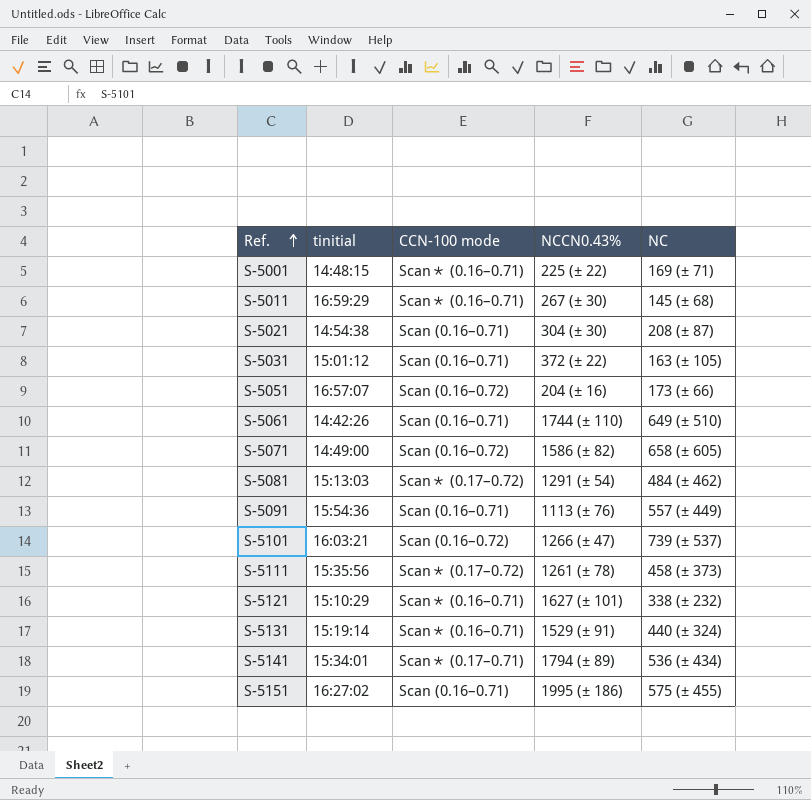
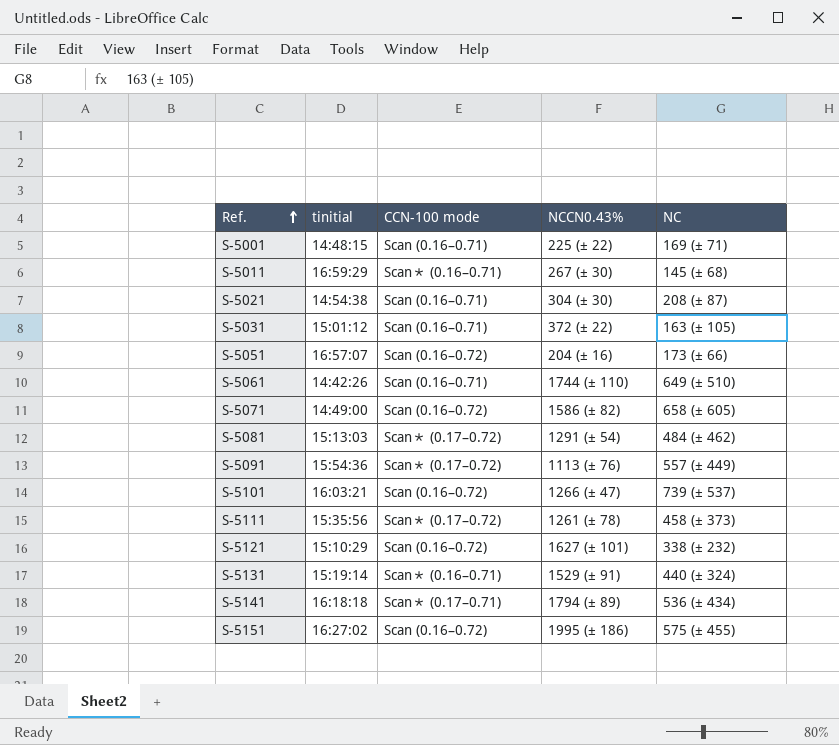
S-5001 | CCN-100 mode: Scan∗ (0.16–0.71) -> Scan (0.16–0.71)
S-5091 | CCN-100 mode: Scan (0.16–0.71) -> Scan∗ (0.17–0.72)
S-5121 | CCN-100 mode: Scan∗ (0.16–0.71) -> Scan (0.16–0.72)
S-5141 | tinitial: 15:34:01 -> 16:18:18
S-5151 | CCN-100 mode: Scan (0.16–0.71) -> Scan (0.16–0.72)

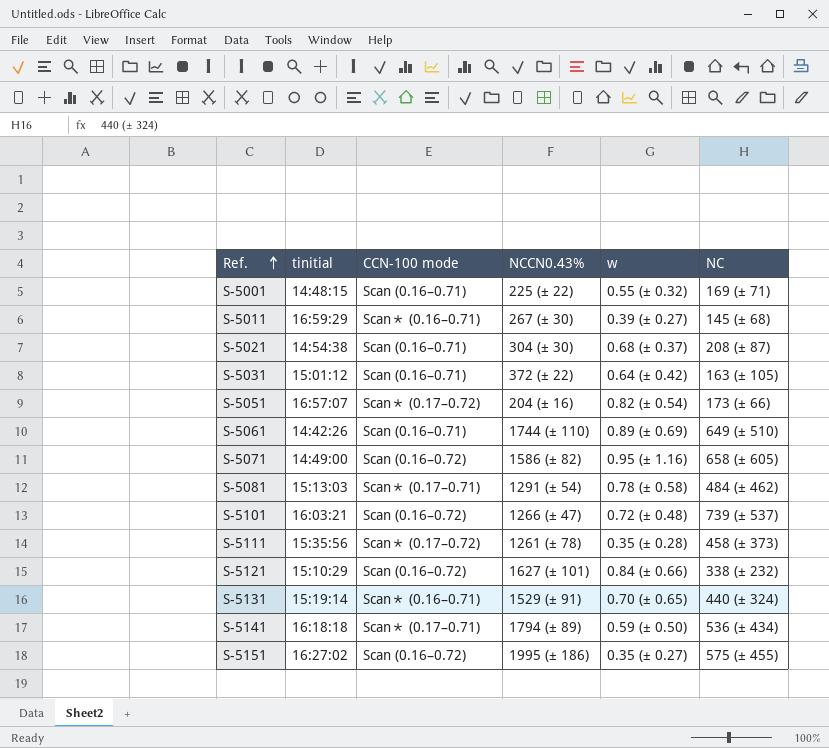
column w | position: none -> 5
row S-5091: 15:54:36 | Scan∗ (0.17–0.72) | 1113 (± 76) | 557 (± 449) -> none
S-5051 | CCN-100 mode: Scan (0.16–0.72) -> Scan∗ (0.17–0.72)
S-5081 | CCN-100 mode: Scan∗ (0.17–0.72) -> Scan∗ (0.17–0.71)

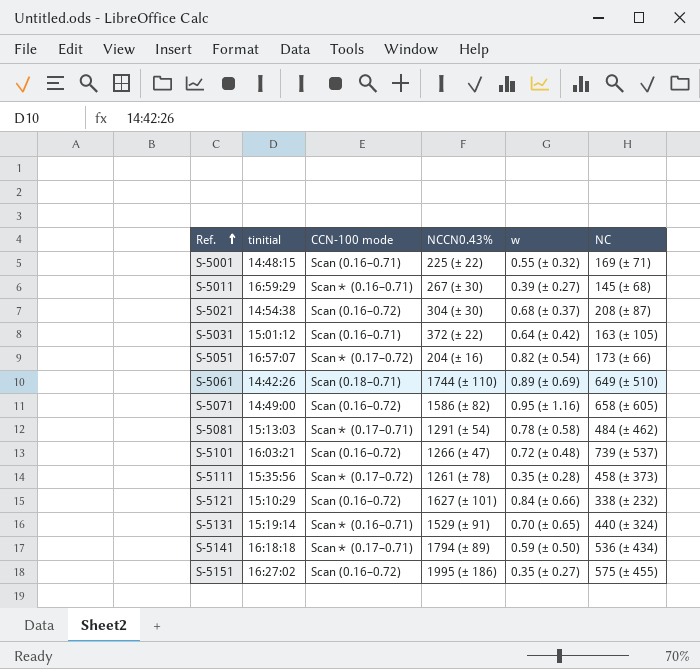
S-5021 | CCN-100 mode: Scan (0.16–0.71) -> Scan (0.16–0.72)
S-5061 | CCN-100 mode: Scan (0.16–0.71) -> Scan (0.18–0.71)

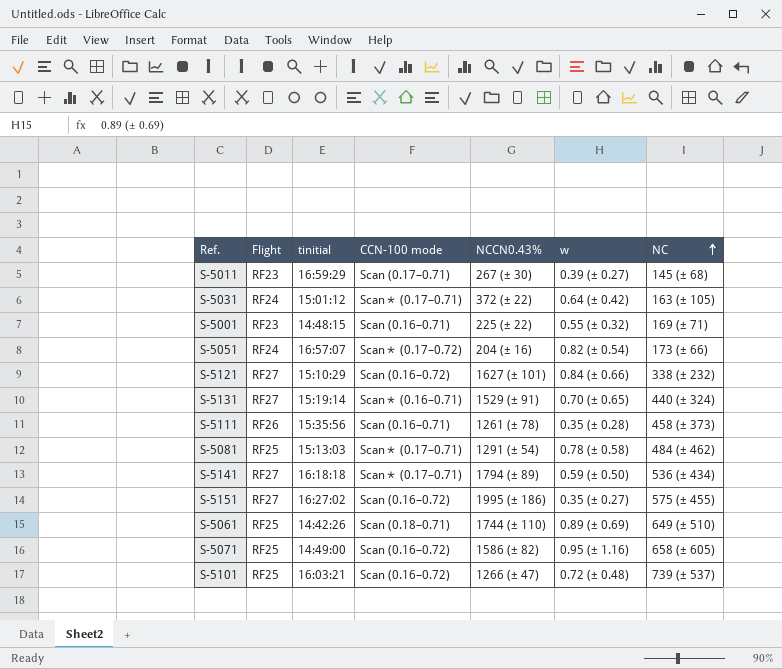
row order: Ref. ascending -> NC ascending
column Flight | position: none -> 2
row S-5021: 14:54:38 | Scan (0.16–0.72) | 304 (± 30) | 0.68 (± 0.37) | 208 (± 87) -> none
S-5011 | CCN-100 mode: Scan∗ (0.16–0.71) -> Scan (0.17–0.71)
S-5031 | CCN-100 mode: Scan (0.16–0.71) -> Scan∗ (0.17–0.71)
S-5111 | CCN-100 mode: Scan∗ (0.17–0.72) -> Scan (0.16–0.71)

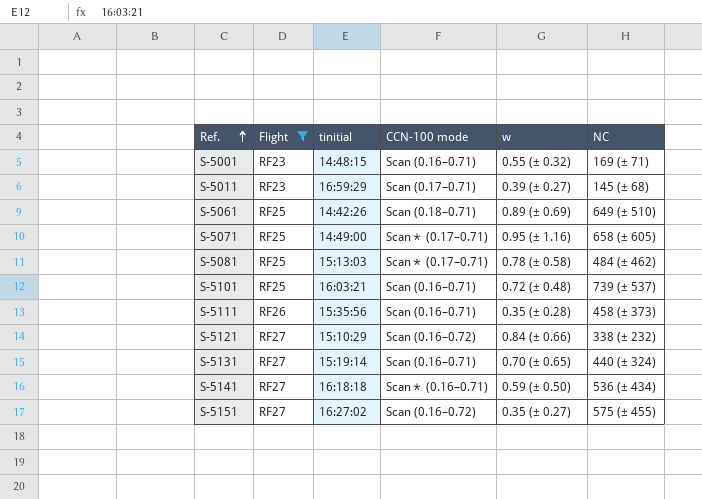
filter: none -> Flight != RF24
row order: NC ascending -> Ref. ascending
column NCCN0.43% | position: 5 -> none
S-5071 | CCN-100 mode: Scan (0.16–0.72) -> Scan∗ (0.17–0.71)
S-5101 | CCN-100 mode: Scan (0.16–0.72) -> Scan (0.16–0.71)
S-5131 | CCN-100 mode: Scan∗ (0.16–0.71) -> Scan (0.16–0.71)
S-5141 | CCN-100 mode: Scan∗ (0.17–0.71) -> Scan∗ (0.16–0.71)

